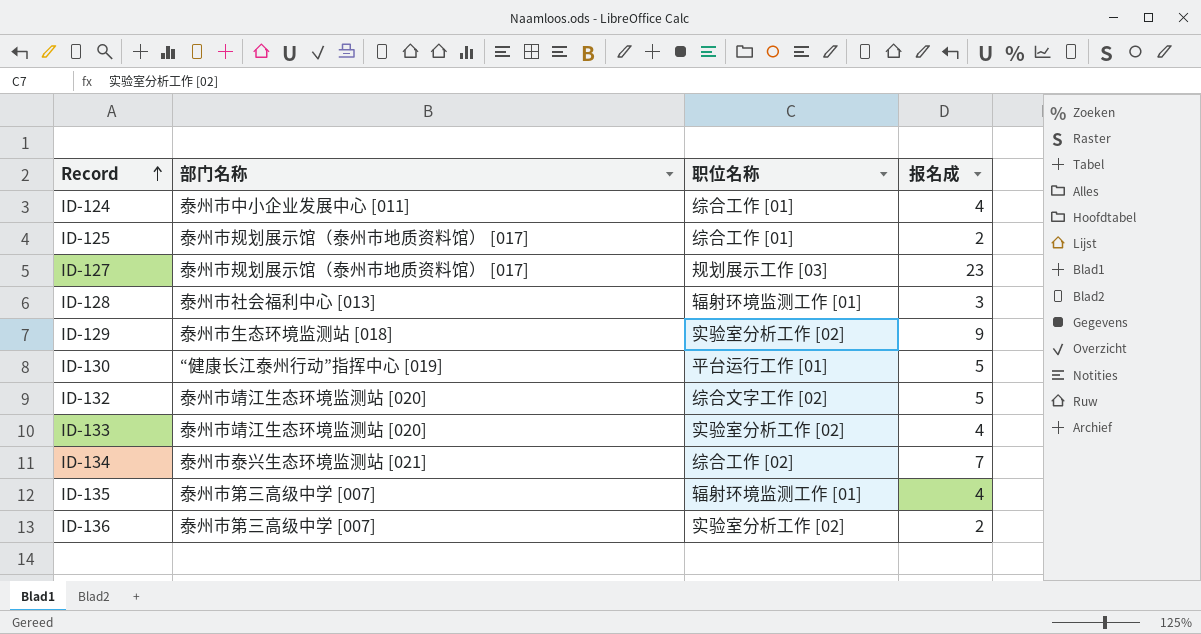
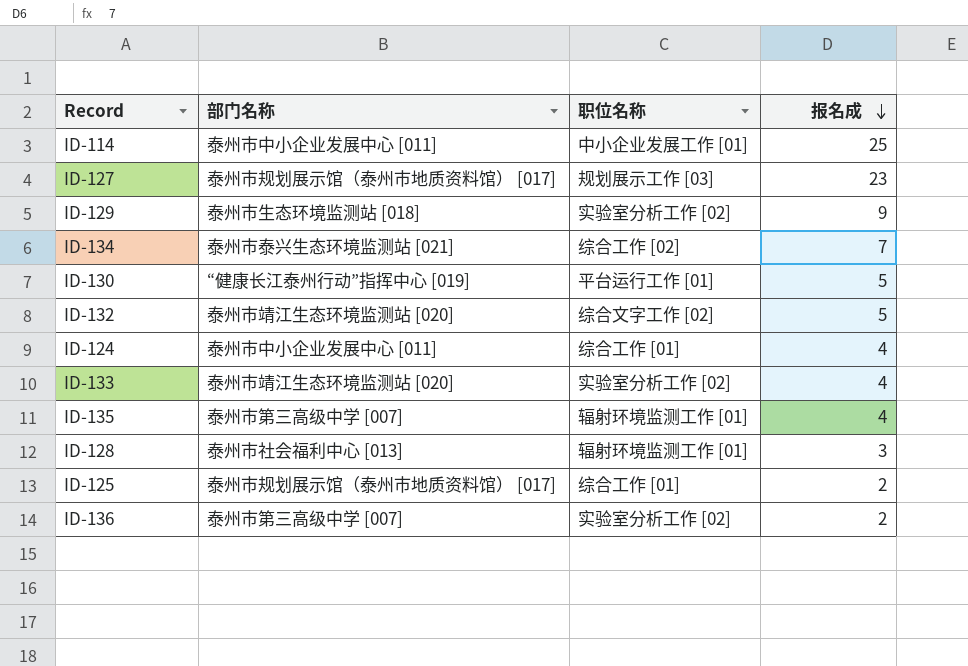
row order: Record ascending -> 报名成 descending
row ID-114: none -> 泰州市中小企业发展中心 [011] | 中小企业发展工作 [01] | 25

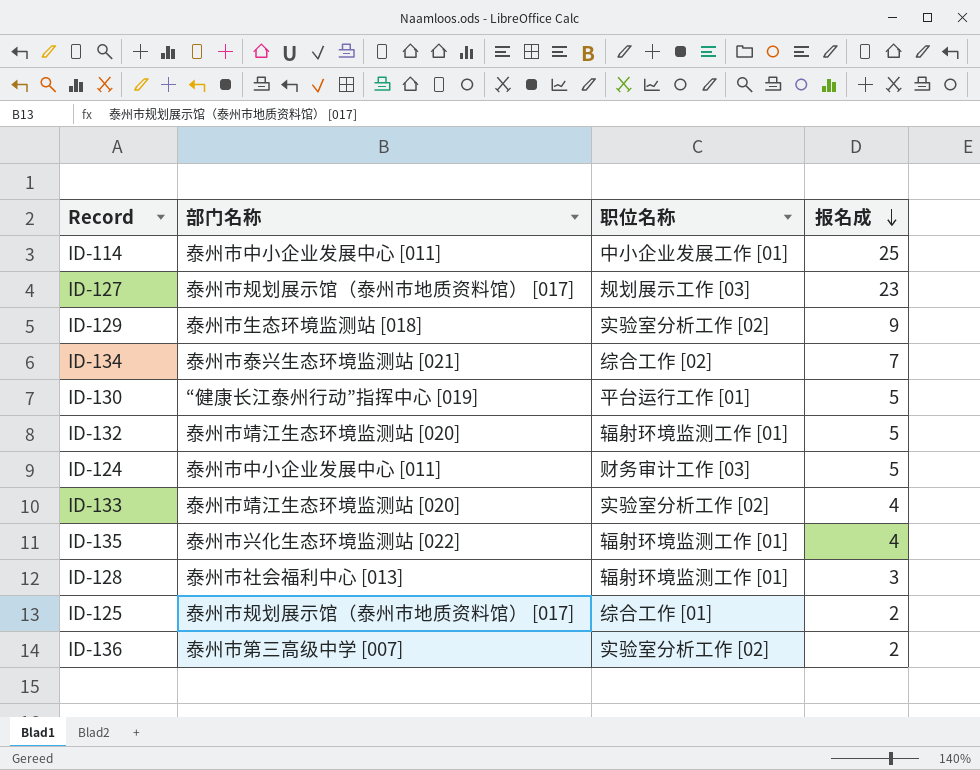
ID-132 | 职位名称: 综合文字工作 [02] -> 辐射环境监测工作 [01]
ID-124 | 职位名称: 综合工作 [01] -> 财务审计工作 [03]
ID-124 | 报名成: 4 -> 5
ID-135 | 部门名称: 泰州市第三高级中学 [007] -> 泰州市兴化生态环境监测站 [022]

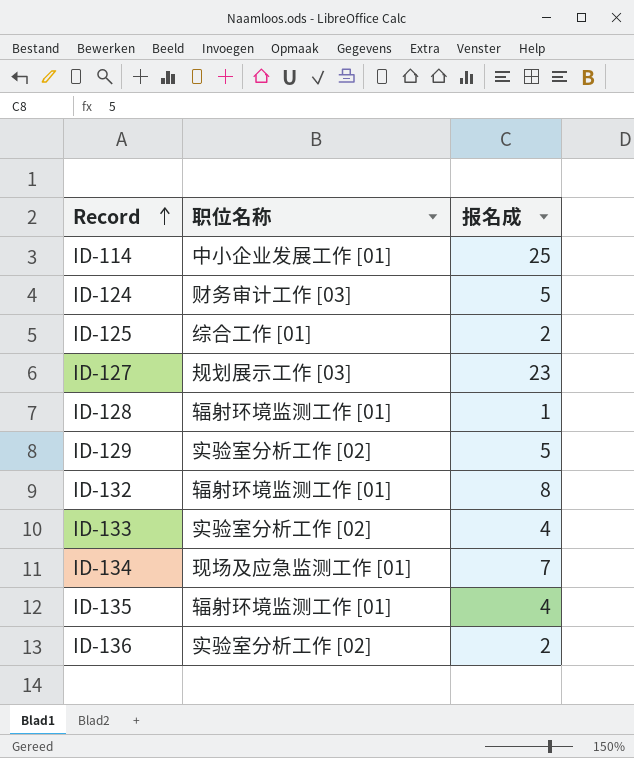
row order: 报名成 descending -> Record ascending
column 部门名称 | position: 2 -> none
row ID-130: “健康长江泰州行动”指挥中心 [019] | 平台运行工作 [01] | 5 -> none
ID-128 | 报名成: 3 -> 1
ID-129 | 报名成: 9 -> 5
ID-132 | 报名成: 5 -> 8
ID-134 | 职位名称: 综合工作 [02] -> 现场及应急监测工作 [01]

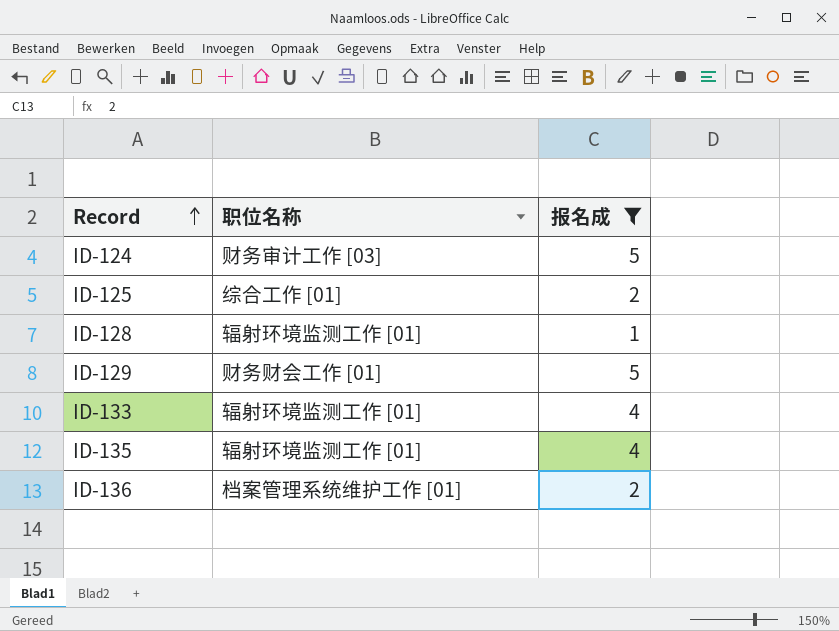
filter: none -> 报名成 <= 5
ID-129 | 职位名称: 实验室分析工作 [02] -> 财务财会工作 [01]
ID-133 | 职位名称: 实验室分析工作 [02] -> 辐射环境监测工作 [01]
ID-136 | 职位名称: 实验室分析工作 [02] -> 档案管理系统维护工作 [01]

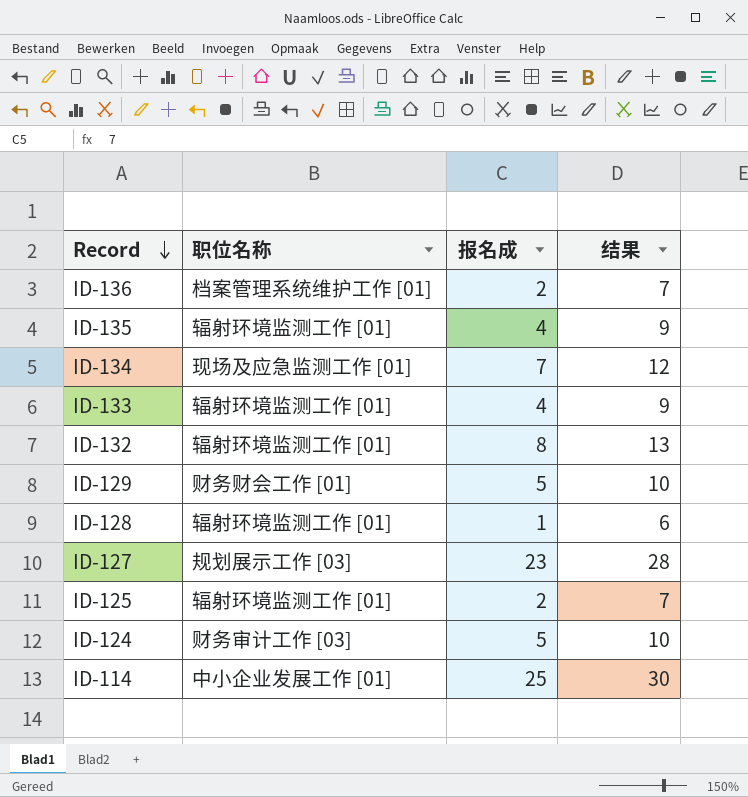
filter: 报名成 <= 5 -> none
row order: Record ascending -> Record descending
column 结果 | formula: none -> [报名成] + 5
ID-125 | 职位名称: 综合工作 [01] -> 辐射环境监测工作 [01]

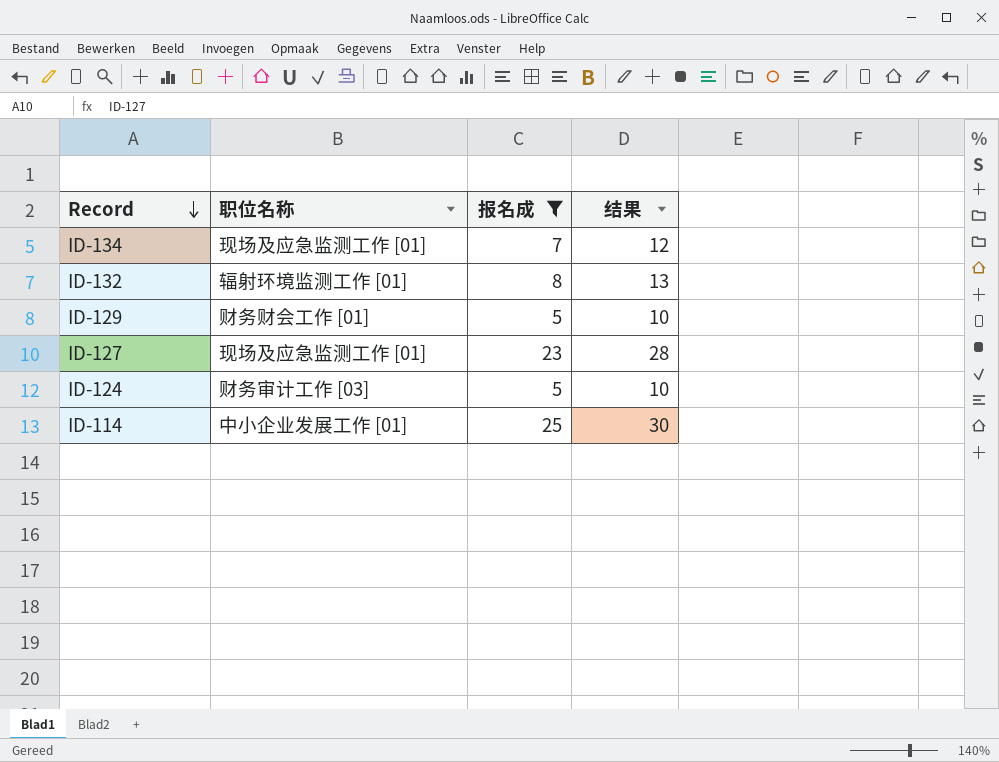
filter: none -> 报名成 >= 5
ID-127 | 职位名称: 规划展示工作 [03] -> 现场及应急监测工作 [01]

